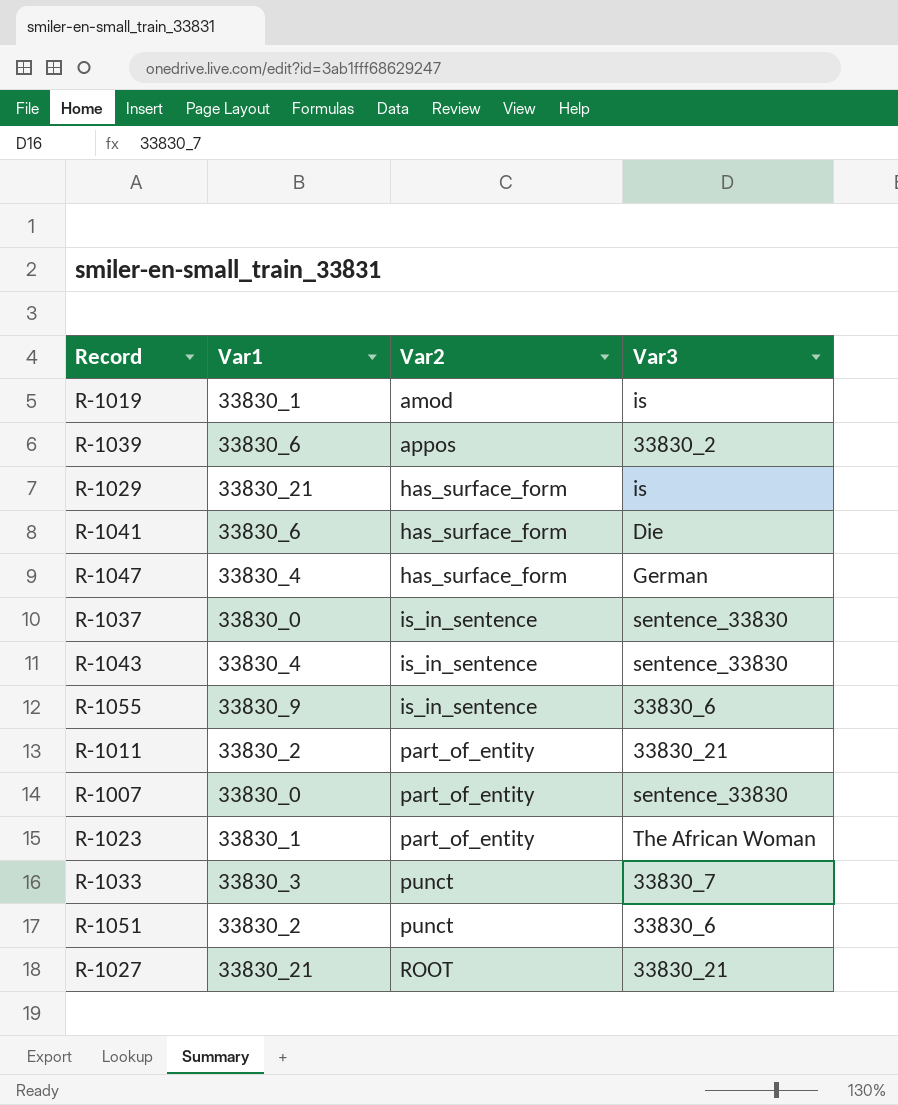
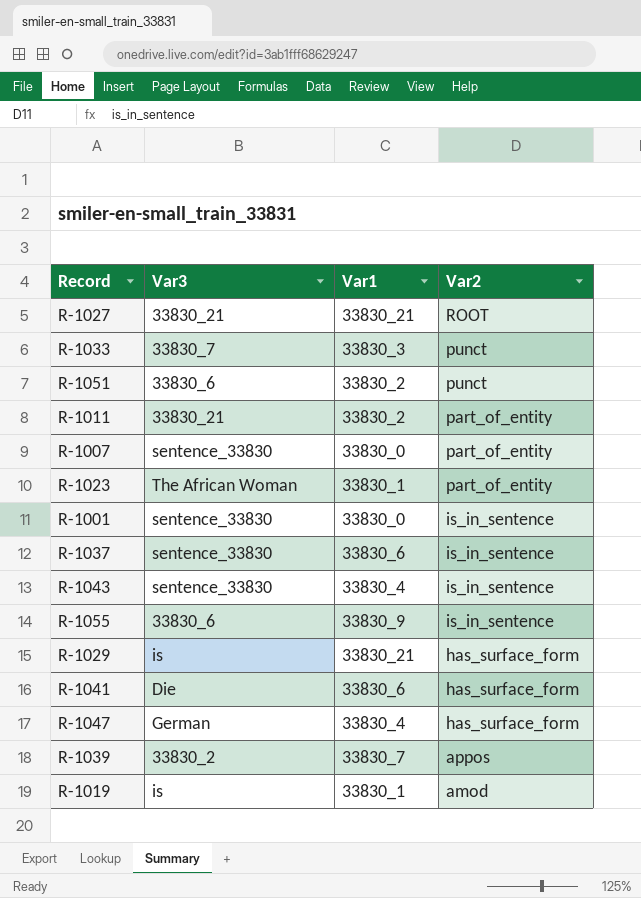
row order: Var2 ascending -> Var2 descending
column Var3 | position: 4 -> 2
row R-1001: none -> sentence_33830 | 33830_0 | is_in_sentence
R-1037 | Var1: 33830_0 -> 33830_6
R-1039 | Var1: 33830_6 -> 33830_7

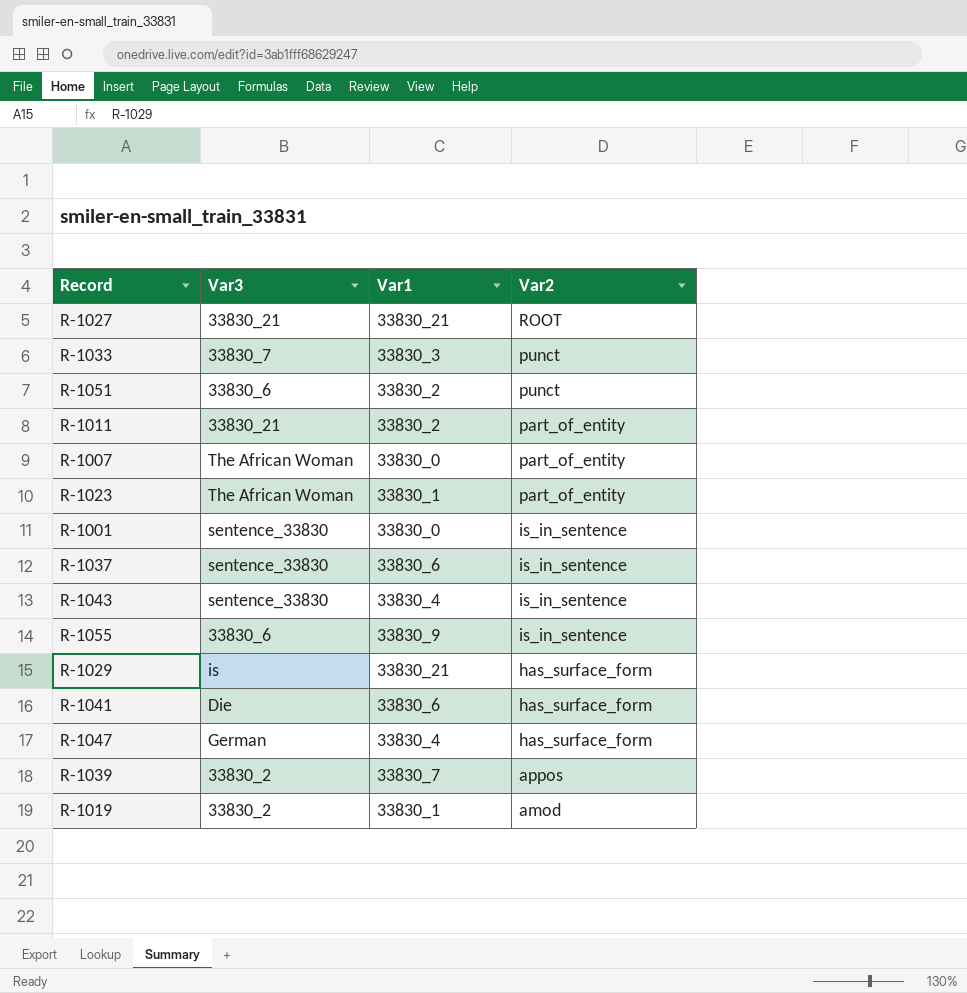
R-1007 | Var3: sentence_33830 -> The African Woman
R-1019 | Var3: is -> 33830_2

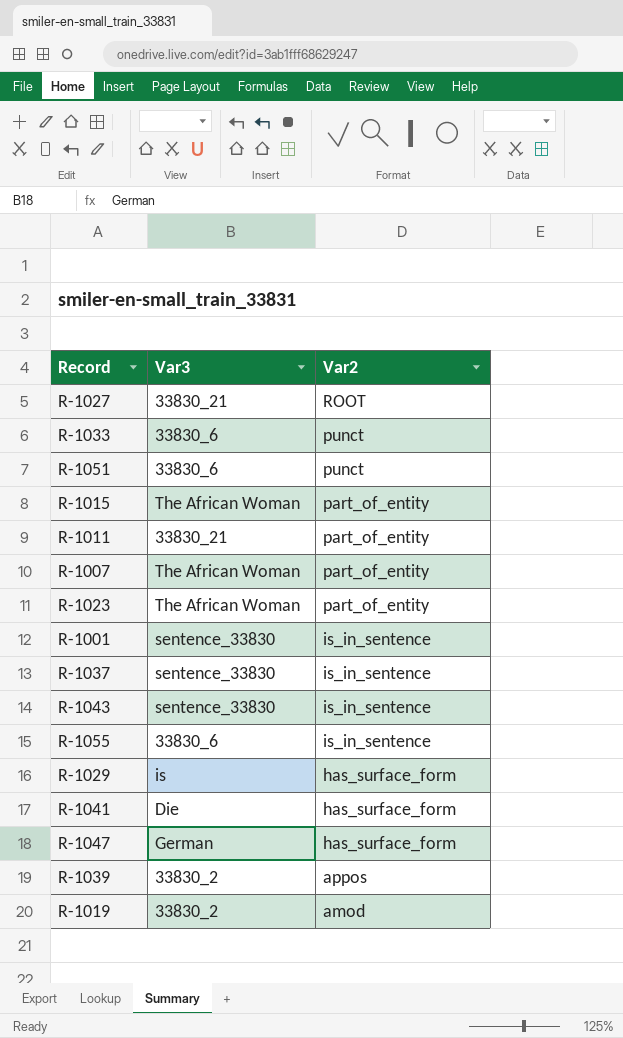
column Var1 | position: 3 -> none
R-1033 | Var3: 33830_7 -> 33830_6
row R-1015: none -> The African Woman | part_of_entity

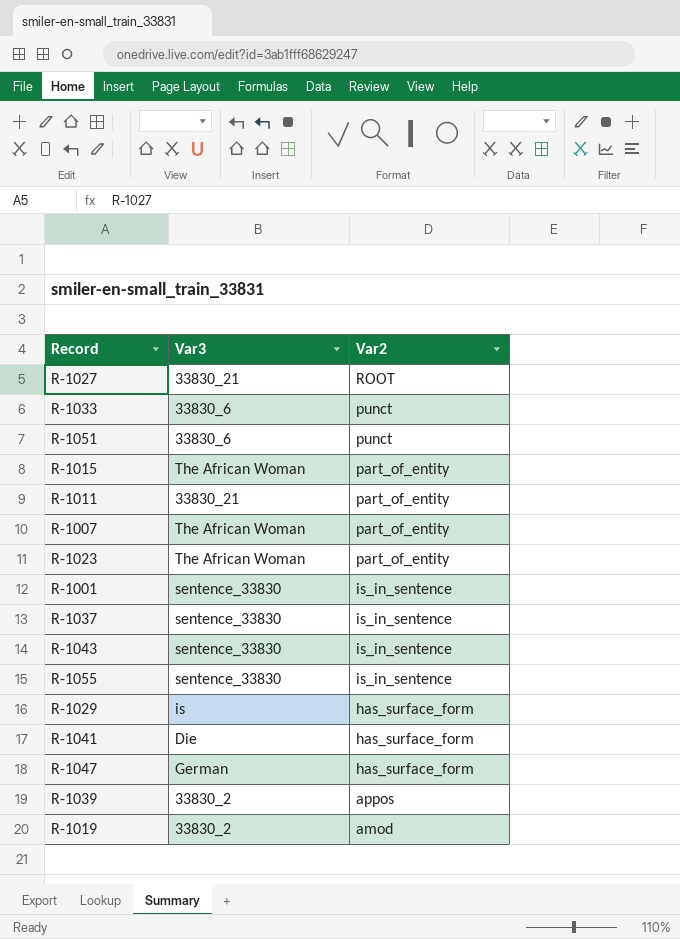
R-1055 | Var3: 33830_6 -> sentence_33830

